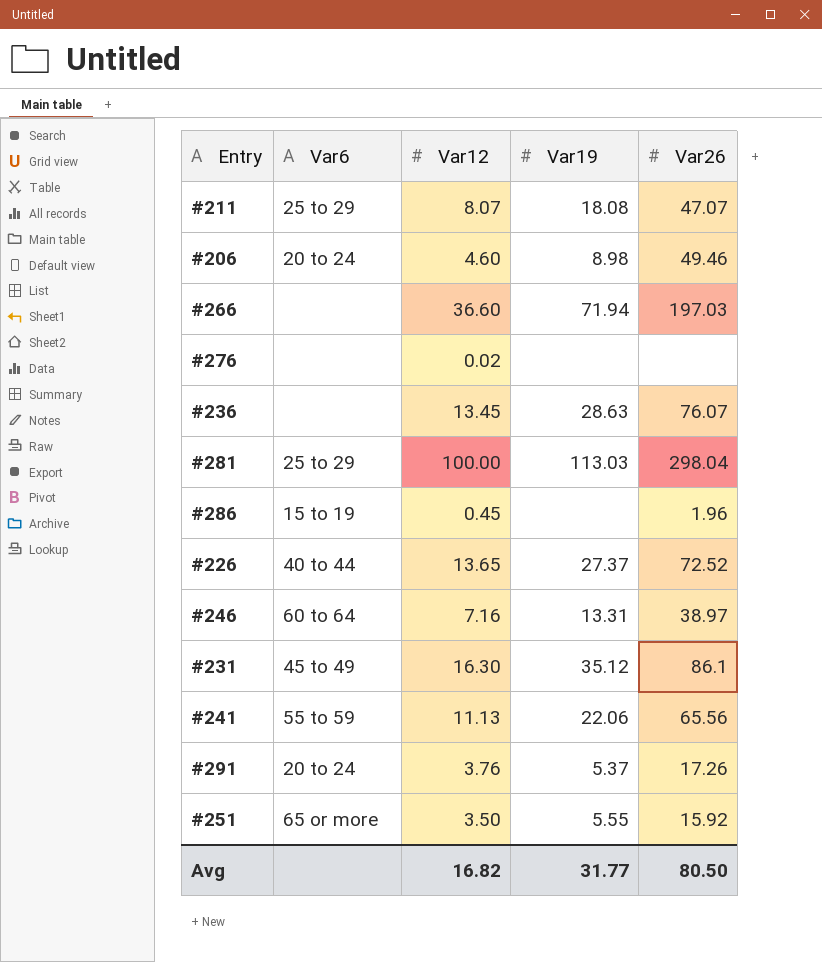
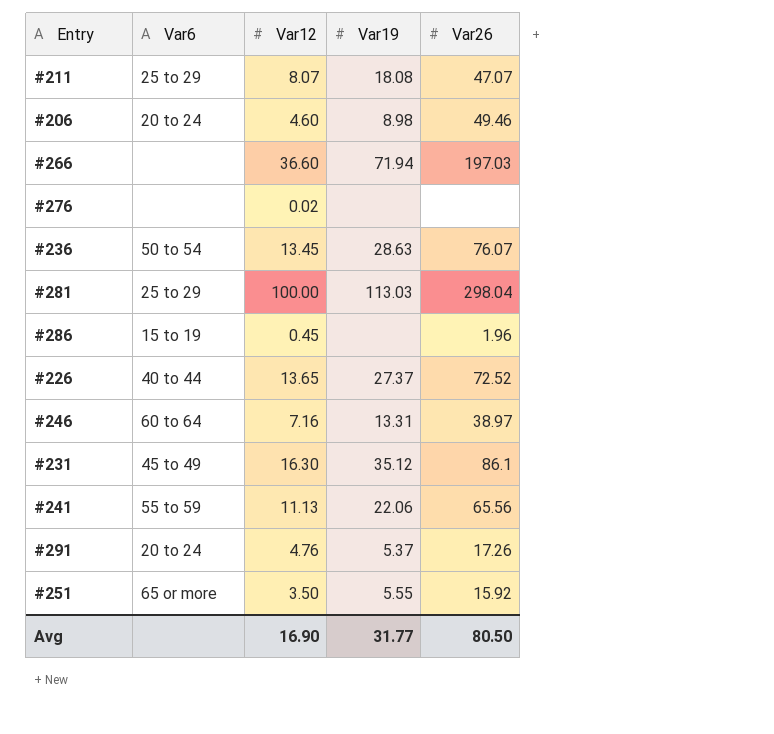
#236 | Var6: none -> 50 to 54
#291 | Var12: 3.76 -> 4.76
Avg | Var12: 16.82 -> 16.90

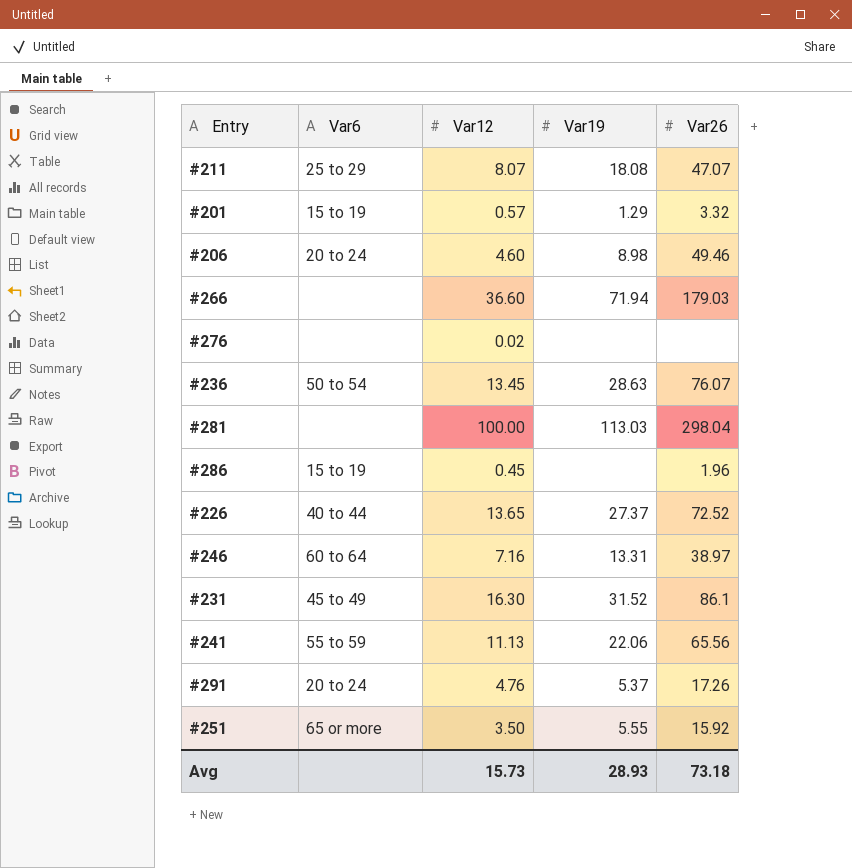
row #201: none -> 15 to 19 | 0.57 | 1.29 | 3.32
#266 | Var26: 197.03 -> 179.03
#281 | Var6: 25 to 29 -> none
#231 | Var19: 35.12 -> 31.52
Avg | Var12: 16.90 -> 15.73
Avg | Var19: 31.77 -> 28.93
Avg | Var26: 80.50 -> 73.18

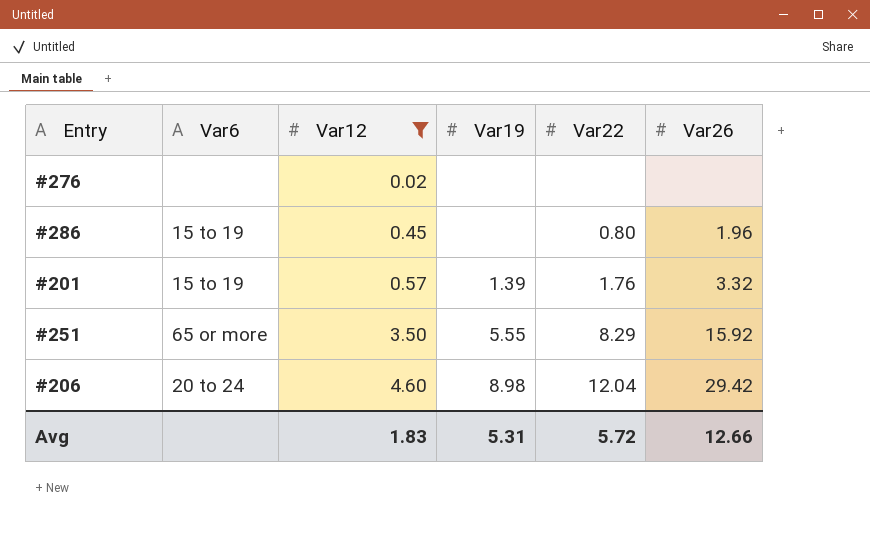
filter: none -> Var12 <= 4.60
row order: none -> Var12 ascending
column Var22 | position: none -> 5
#201 | Var19: 1.29 -> 1.39
#206 | Var26: 49.46 -> 29.42
Avg | Var12: 15.73 -> 1.83
Avg | Var19: 28.93 -> 5.31
Avg | Var26: 73.18 -> 12.66

